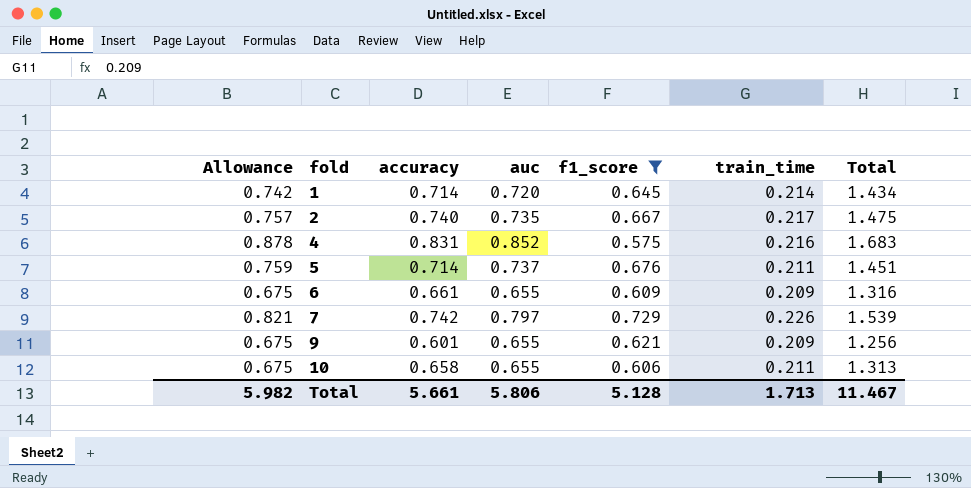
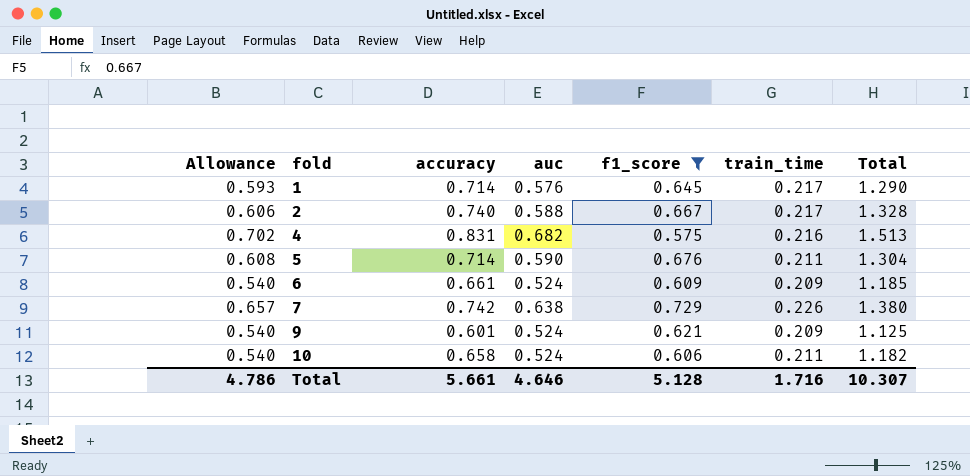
1 | Allowance: 0.742 -> 0.593
1 | auc: 0.720 -> 0.576
1 | train_time: 0.214 -> 0.217
1 | Total: 1.434 -> 1.290
2 | Allowance: 0.757 -> 0.606
2 | auc: 0.735 -> 0.588
2 | Total: 1.475 -> 1.328
4 | Allowance: 0.878 -> 0.702
4 | auc: 0.852 -> 0.682
4 | Total: 1.683 -> 1.513
5 | Allowance: 0.759 -> 0.608
5 | auc: 0.737 -> 0.590
5 | Total: 1.451 -> 1.304
6 | Allowance: 0.675 -> 0.540
6 | auc: 0.655 -> 0.524
6 | Total: 1.316 -> 1.185
7 | Allowance: 0.821 -> 0.657
7 | auc: 0.797 -> 0.638
7 | Total: 1.539 -> 1.380
9 | Allowance: 0.675 -> 0.540
9 | auc: 0.655 -> 0.524
9 | Total: 1.256 -> 1.125
10 | Allowance: 0.675 -> 0.540
10 | auc: 0.655 -> 0.524
10 | Total: 1.313 -> 1.182
Total | Allowance: 5.982 -> 4.786
Total | auc: 5.806 -> 4.646
Total | train_time: 1.713 -> 1.716
Total | Total: 11.467 -> 10.307

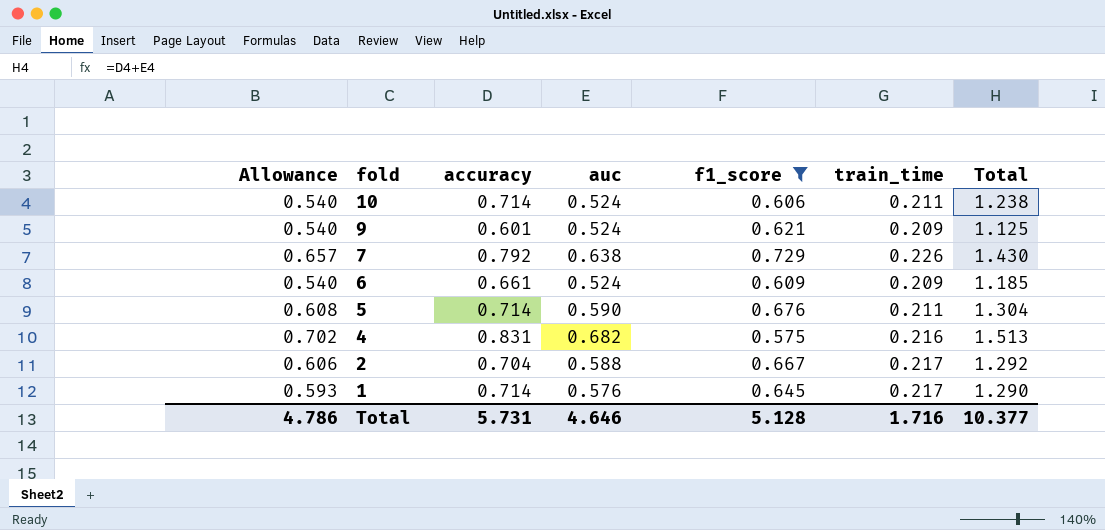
row order: fold ascending -> fold descending
10 | accuracy: 0.658 -> 0.714
10 | Total: 1.182 -> 1.238
7 | accuracy: 0.742 -> 0.792
7 | Total: 1.380 -> 1.430
2 | accuracy: 0.740 -> 0.704
2 | Total: 1.328 -> 1.292
Total | accuracy: 5.661 -> 5.731
Total | Total: 10.307 -> 10.377

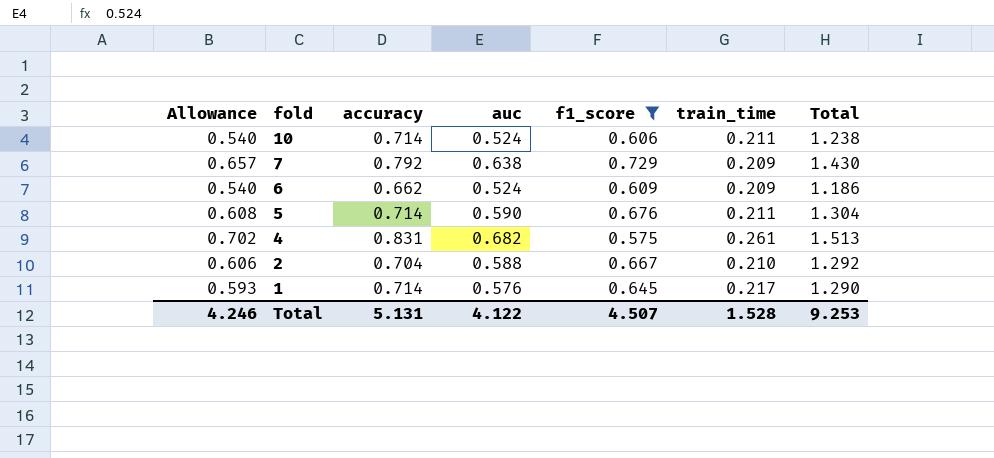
row 9: 0.540 | 0.601 | 0.524 | 0.621 | 0.209 | 1.125 -> none
7 | train_time: 0.226 -> 0.209
6 | accuracy: 0.661 -> 0.662
6 | Total: 1.185 -> 1.186
4 | train_time: 0.216 -> 0.261
2 | train_time: 0.217 -> 0.210
Total | Allowance: 4.786 -> 4.246
Total | accuracy: 5.731 -> 5.131
Total | auc: 4.646 -> 4.122
Total | f1_score: 5.128 -> 4.507
Total | train_time: 1.716 -> 1.528
Total | Total: 10.377 -> 9.253

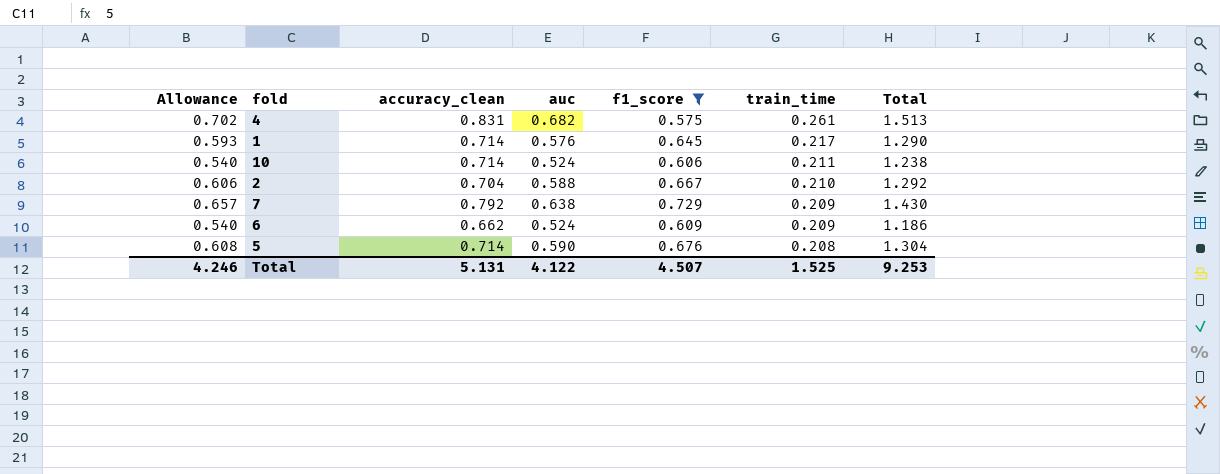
row order: fold descending -> train_time descending
column name: accuracy -> accuracy_clean
5 | train_time: 0.211 -> 0.208
Total | train_time: 1.528 -> 1.525

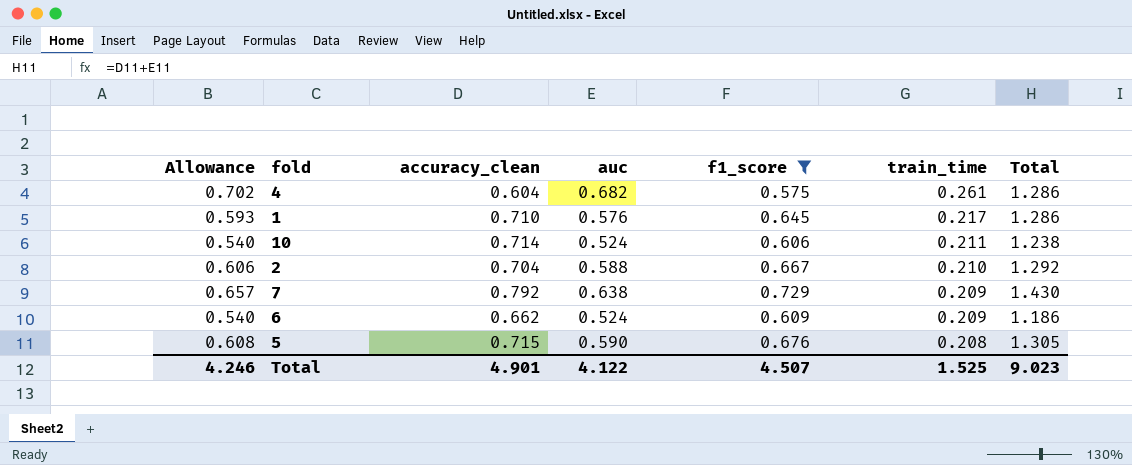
4 | accuracy_clean: 0.831 -> 0.604
4 | Total: 1.513 -> 1.286
1 | accuracy_clean: 0.714 -> 0.710
1 | Total: 1.290 -> 1.286
5 | accuracy_clean: 0.714 -> 0.715
5 | Total: 1.304 -> 1.305
Total | accuracy_clean: 5.131 -> 4.901
Total | Total: 9.253 -> 9.023

